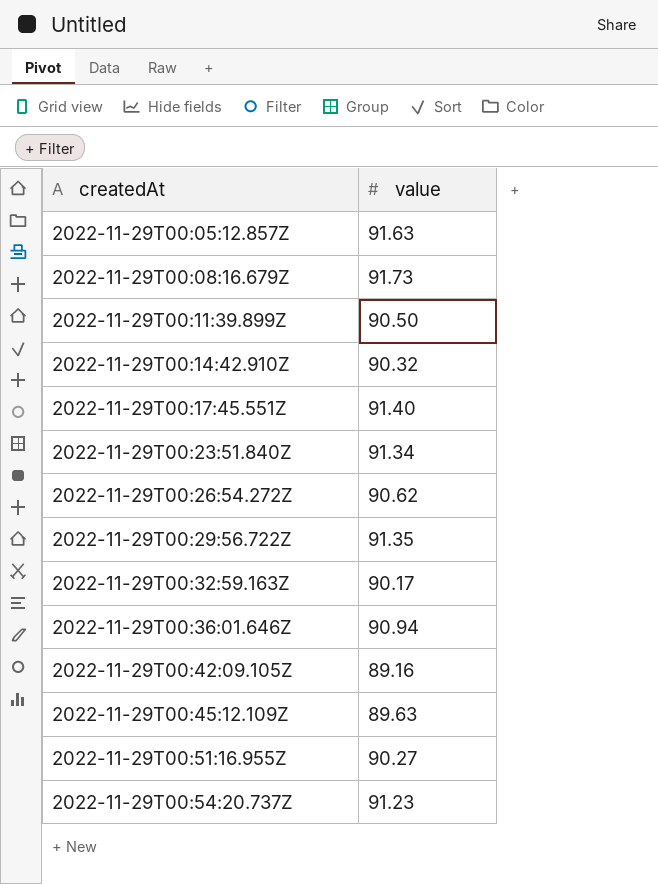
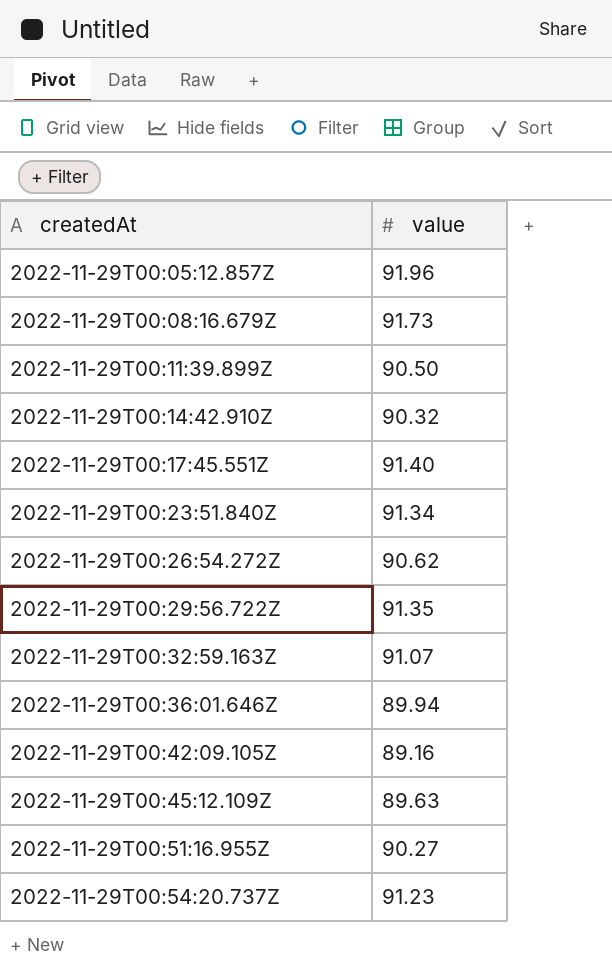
2022-11-29T00:05:12.857Z | value: 91.63 -> 91.96
2022-11-29T00:32:59.163Z | value: 90.17 -> 91.07
2022-11-29T00:36:01.646Z | value: 90.94 -> 89.94

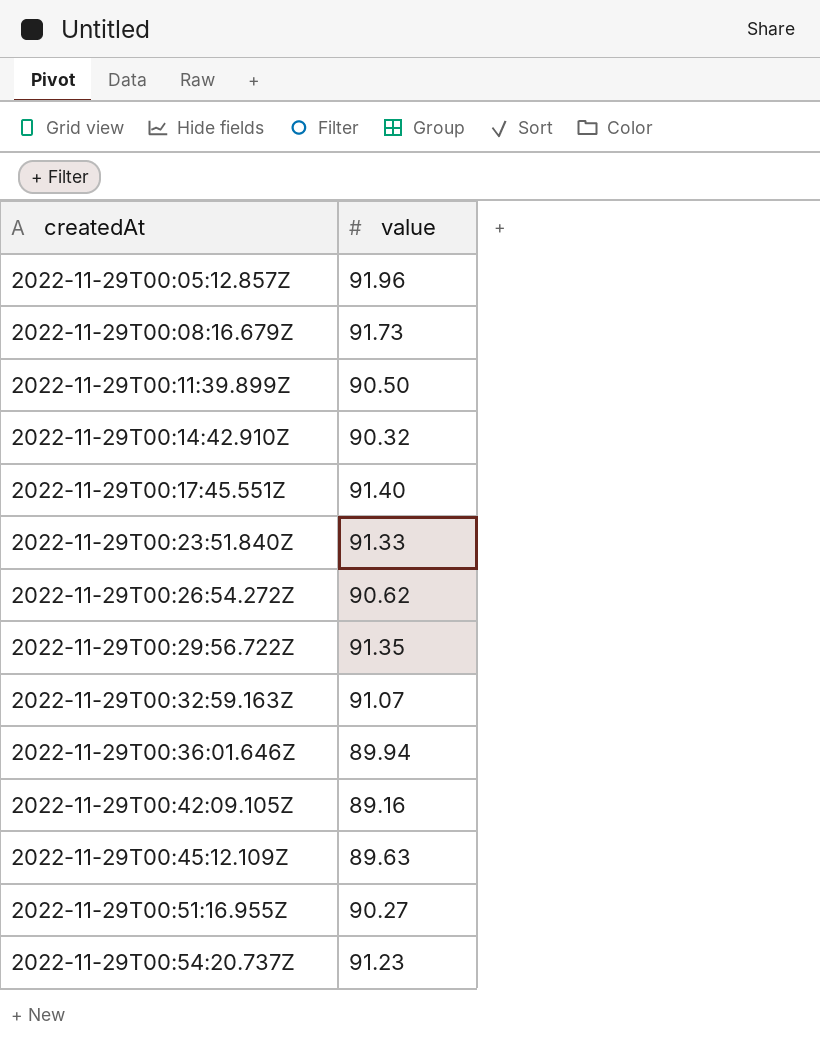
2022-11-29T00:23:51.840Z | value: 91.34 -> 91.33

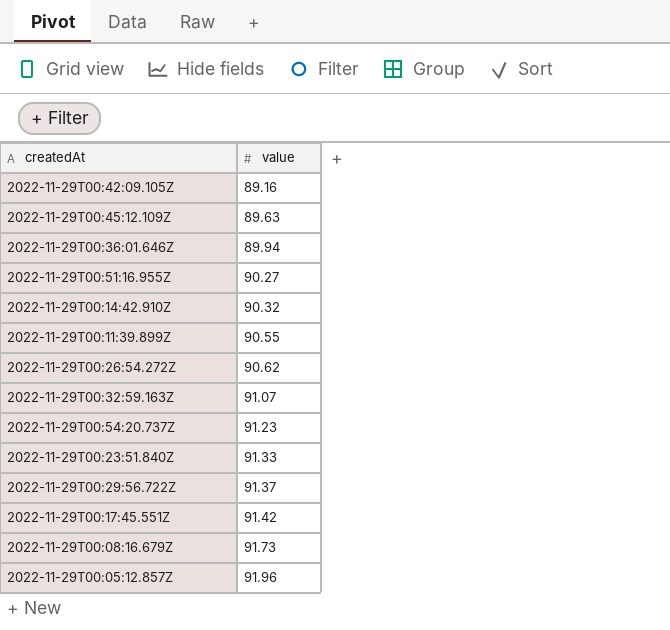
row order: createdAt ascending -> value ascending
2022-11-29T00:11:39.899Z | value: 90.50 -> 90.55
2022-11-29T00:29:56.722Z | value: 91.35 -> 91.37
2022-11-29T00:17:45.551Z | value: 91.40 -> 91.42

